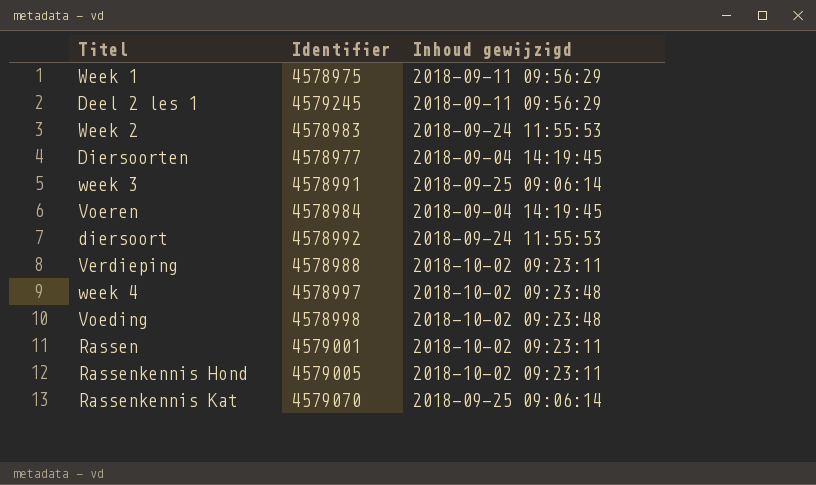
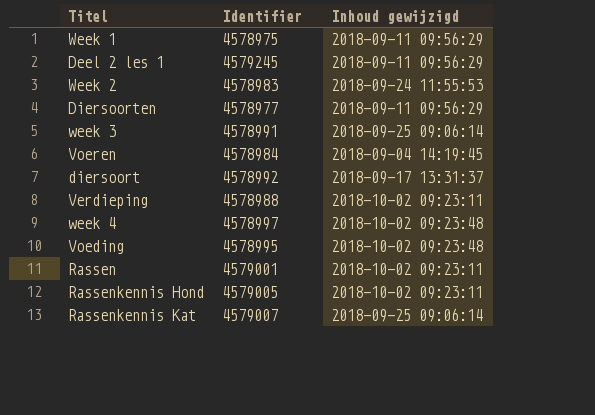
Diersoorten | Inhoud gewijzigd: 2018-09-04 14:19:45 -> 2018-09-11 09:56:29
diersoort | Inhoud gewijzigd: 2018-09-24 11:55:53 -> 2018-09-17 13:31:37
Voeding | Identifier: 4578998 -> 4578995
Rassenkennis Kat | Identifier: 4579070 -> 4579007

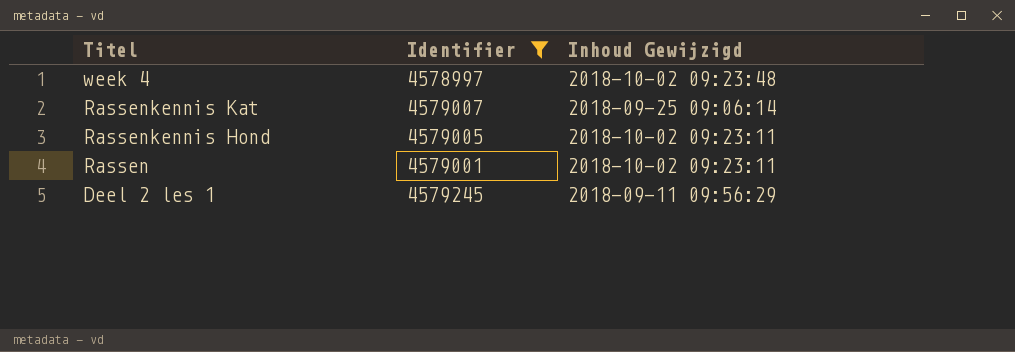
filter: none -> Identifier >= 4578997
row order: none -> Titel descending
column name: Inhoud gewijzigd -> Inhoud Gewijzigd

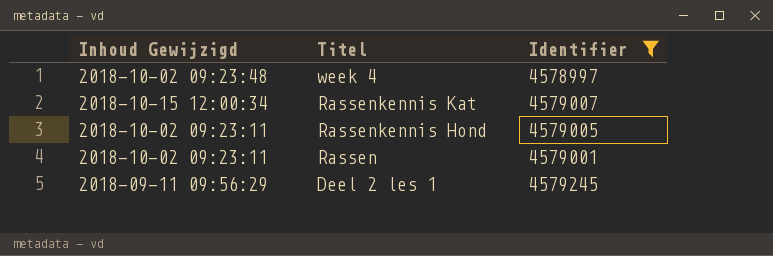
column Inhoud Gewijzigd | position: 3 -> 1
Rassenkennis Kat | Inhoud Gewijzigd: 2018-09-25 09:06:14 -> 2018-10-15 12:00:34

